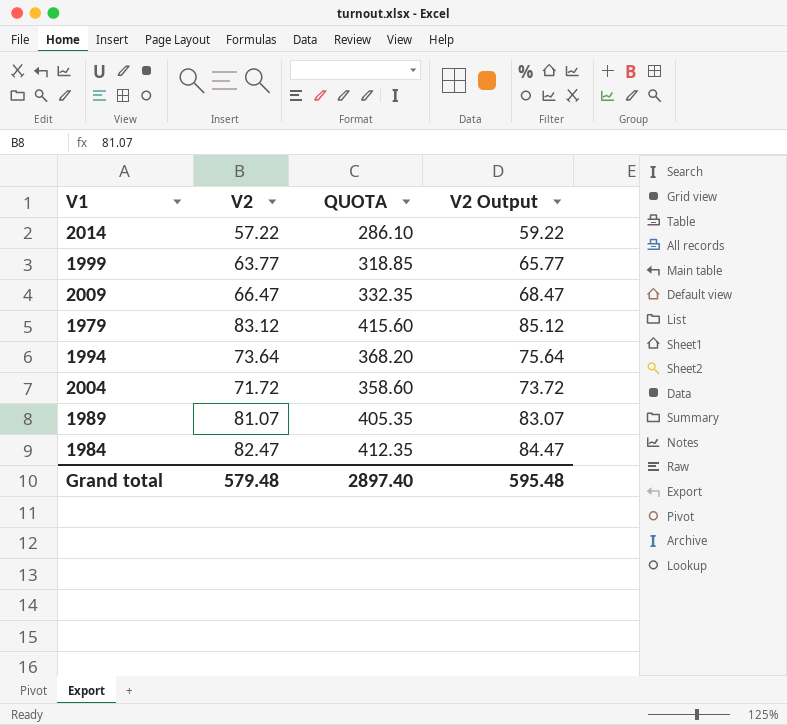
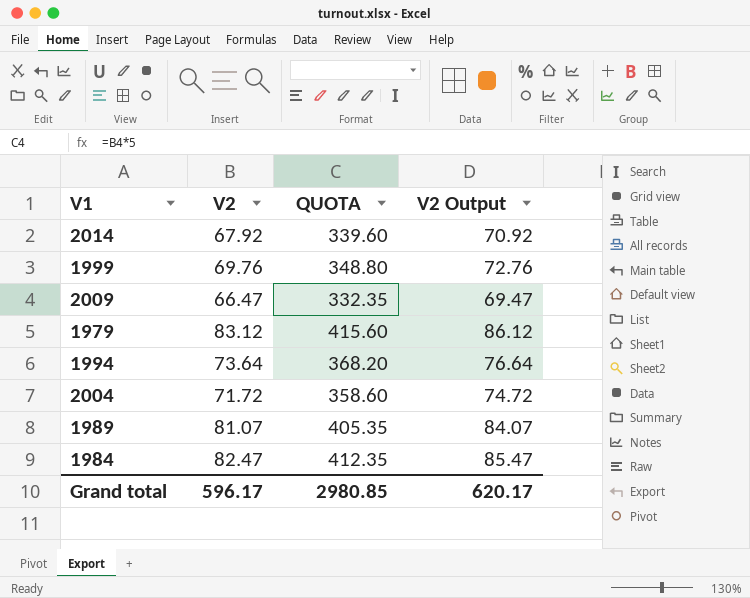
column V2 Output | formula: [V2] + 2 -> [V2] + 3
2014 | V2: 57.22 -> 67.92
2014 | QUOTA: 286.10 -> 339.60
1999 | V2: 63.77 -> 69.76
1999 | QUOTA: 318.85 -> 348.80
Grand total | V2: 579.48 -> 596.17
Grand total | QUOTA: 2897.40 -> 2980.85
Grand total | V2 Output: 595.48 -> 620.17

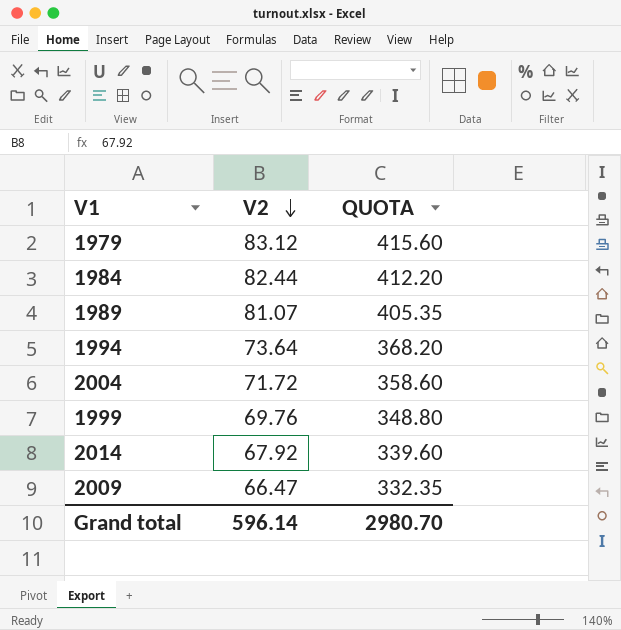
row order: none -> V2 descending
column V2 Output | formula: [V2] + 3 -> none
1984 | V2: 82.47 -> 82.44
1984 | QUOTA: 412.35 -> 412.20
Grand total | V2: 596.17 -> 596.14
Grand total | QUOTA: 2980.85 -> 2980.70

